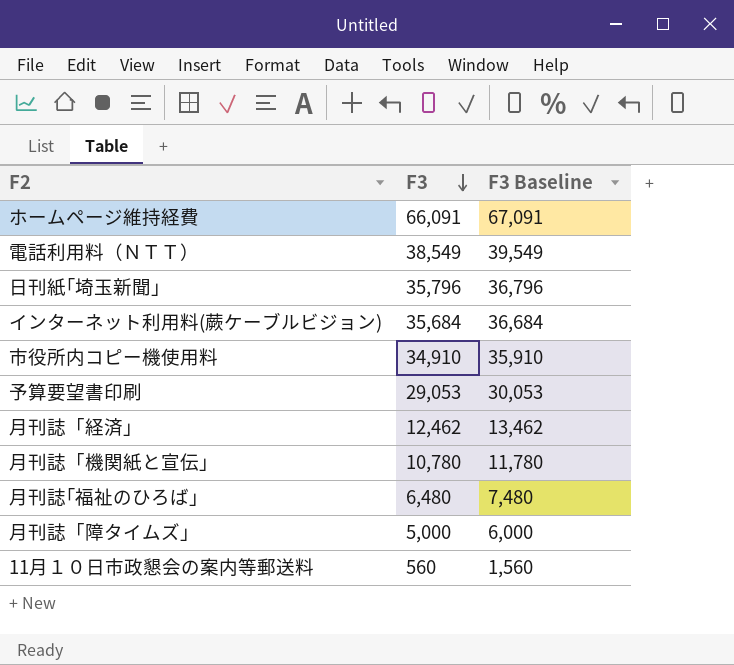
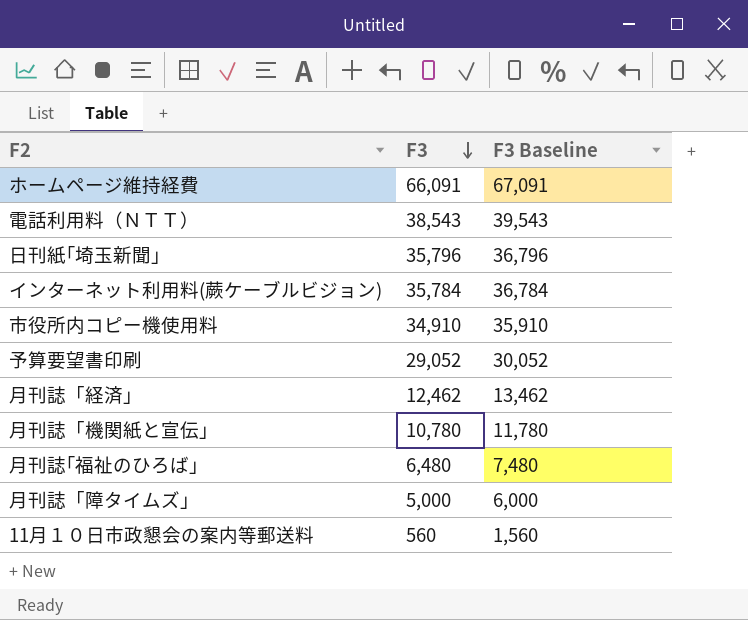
電話利用料（ＮＴＴ） | F3: 38,549 -> 38,543
電話利用料（ＮＴＴ） | F3 Baseline: 39,549 -> 39,543
インターネット利用料(蕨ケーブルビジョン) | F3: 35,684 -> 35,784
インターネット利用料(蕨ケーブルビジョン) | F3 Baseline: 36,684 -> 36,784
予算要望書印刷 | F3: 29,053 -> 29,052
予算要望書印刷 | F3 Baseline: 30,053 -> 30,052

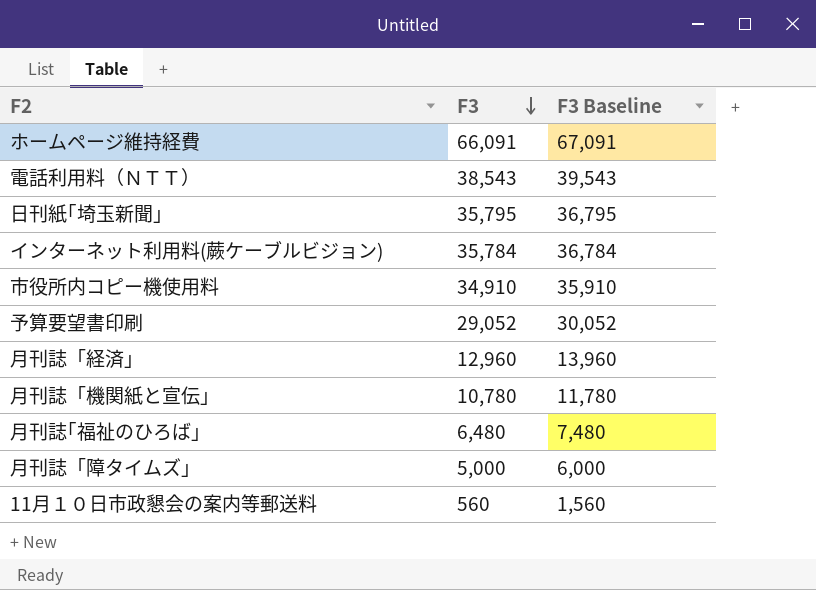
日刊紙｢埼玉新聞｣ | F3: 35,796 -> 35,795
日刊紙｢埼玉新聞｣ | F3 Baseline: 36,796 -> 36,795
月刊誌「経済」 | F3: 12,462 -> 12,960
月刊誌「経済」 | F3 Baseline: 13,462 -> 13,960

